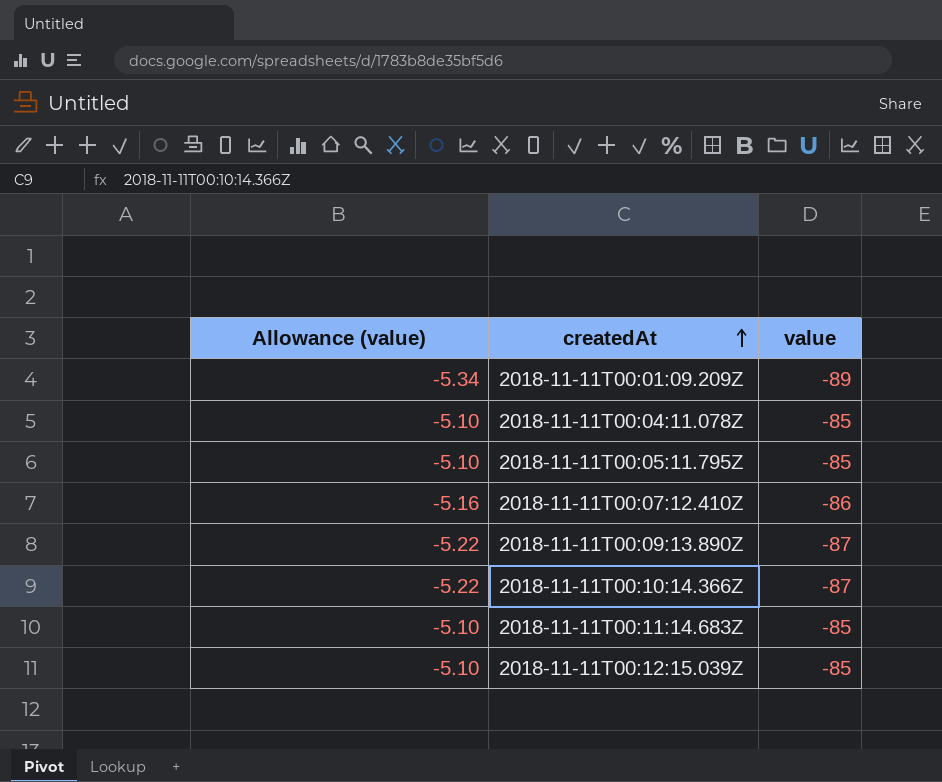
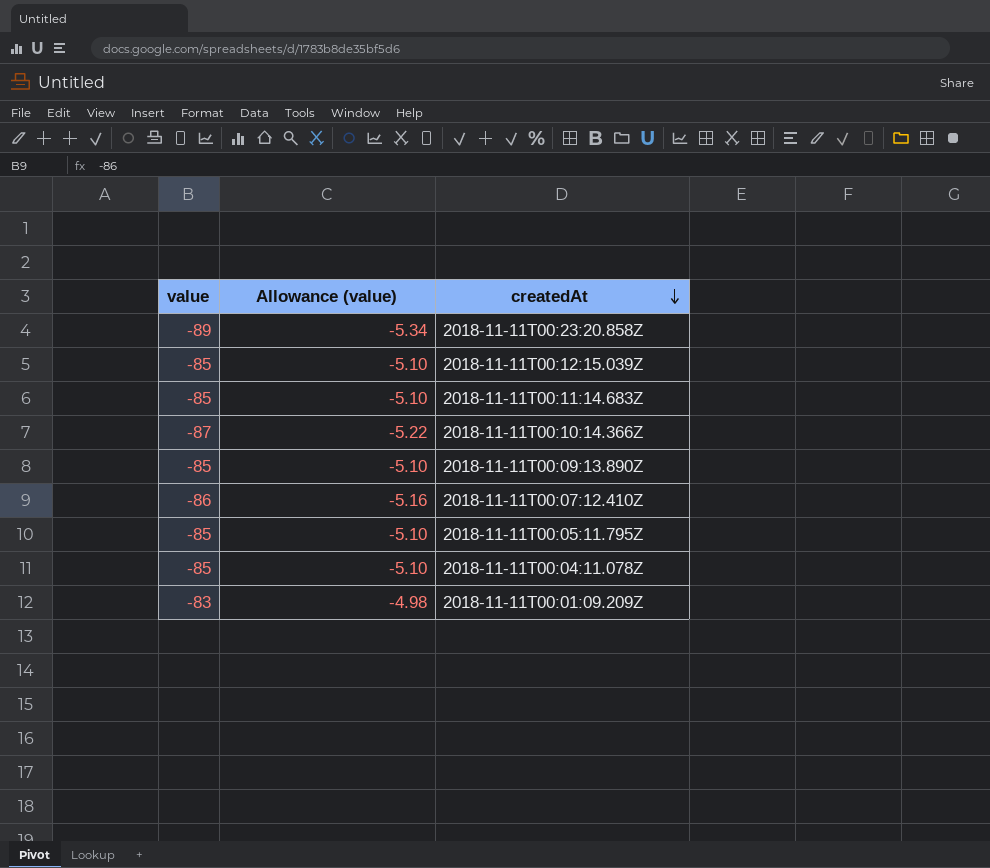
row order: createdAt ascending -> createdAt descending
column value | position: 3 -> 1
row 2018-11-11T00:23:20.858Z: none -> -89 | -5.34
2018-11-11T00:09:13.890Z | value: -87 -> -85
2018-11-11T00:09:13.890Z | Allowance (value): -5.22 -> -5.10
2018-11-11T00:01:09.209Z | value: -89 -> -83
2018-11-11T00:01:09.209Z | Allowance (value): -5.34 -> -4.98

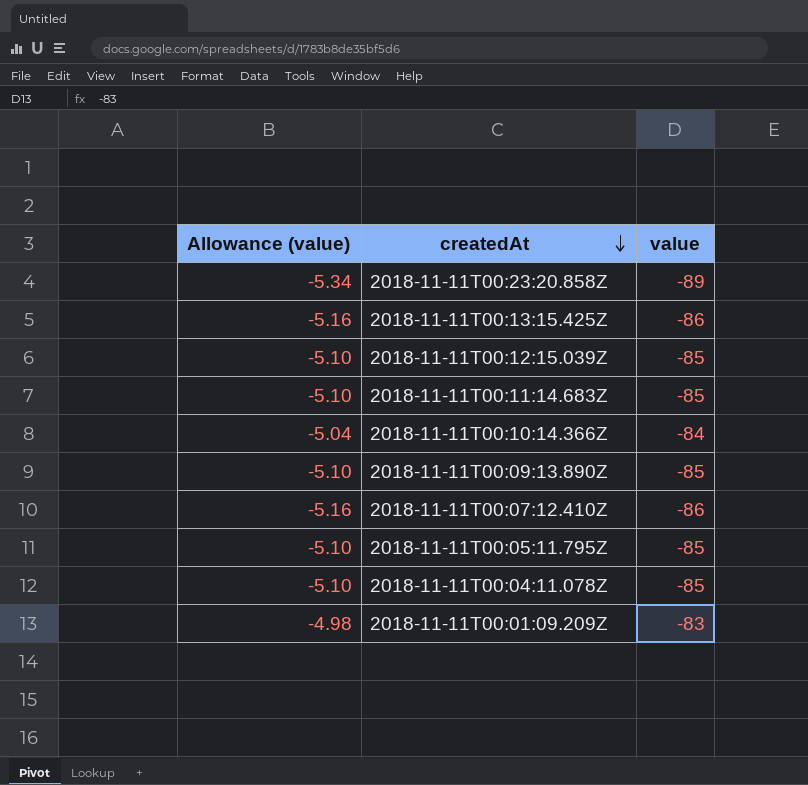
column value | position: 1 -> 3
row 2018-11-11T00:13:15.425Z: none -> -5.16 | -86
2018-11-11T00:10:14.366Z | Allowance (value): -5.22 -> -5.04
2018-11-11T00:10:14.366Z | value: -87 -> -84

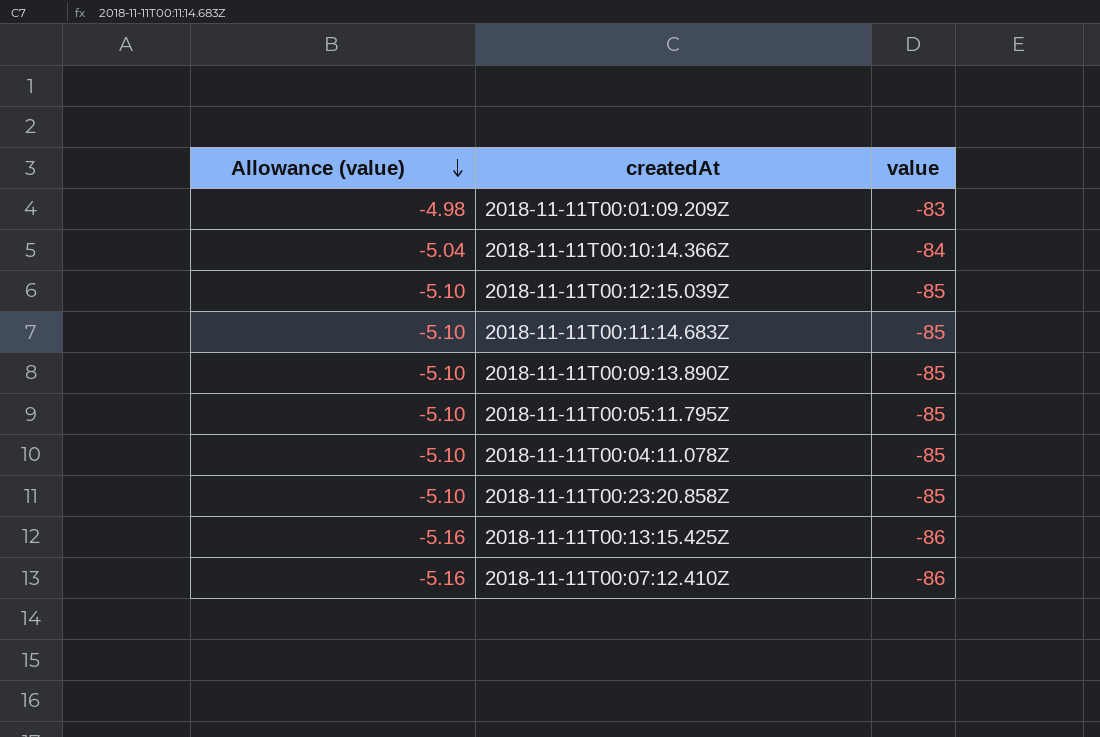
row order: createdAt descending -> Allowance (value) descending
2018-11-11T00:23:20.858Z | Allowance (value): -5.34 -> -5.10
2018-11-11T00:23:20.858Z | value: -89 -> -85

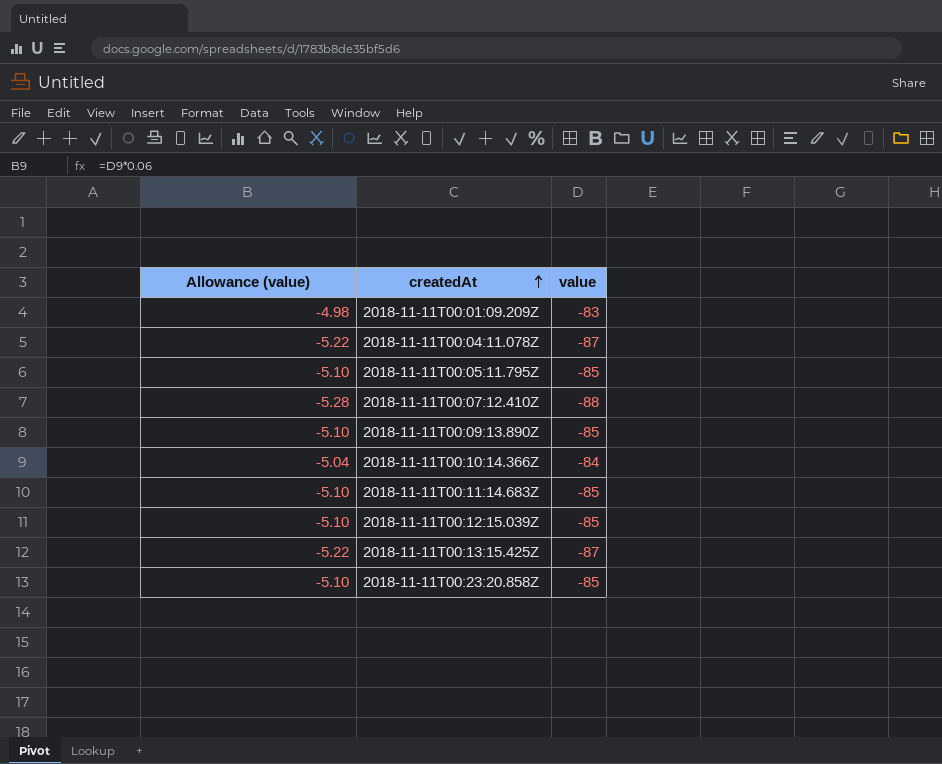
row order: Allowance (value) descending -> createdAt ascending
2018-11-11T00:04:11.078Z | Allowance (value): -5.10 -> -5.22
2018-11-11T00:04:11.078Z | value: -85 -> -87
2018-11-11T00:07:12.410Z | Allowance (value): -5.16 -> -5.28
2018-11-11T00:07:12.410Z | value: -86 -> -88
2018-11-11T00:13:15.425Z | Allowance (value): -5.16 -> -5.22
2018-11-11T00:13:15.425Z | value: -86 -> -87

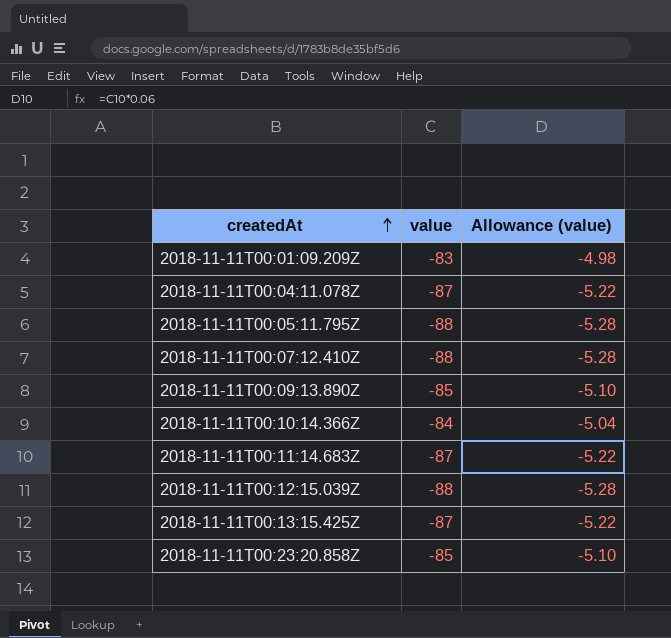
column Allowance (value) | position: 1 -> 3
2018-11-11T00:05:11.795Z | value: -85 -> -88
2018-11-11T00:05:11.795Z | Allowance (value): -5.10 -> -5.28
2018-11-11T00:11:14.683Z | value: -85 -> -87
2018-11-11T00:11:14.683Z | Allowance (value): -5.10 -> -5.22
2018-11-11T00:12:15.039Z | value: -85 -> -88
2018-11-11T00:12:15.039Z | Allowance (value): -5.10 -> -5.28

